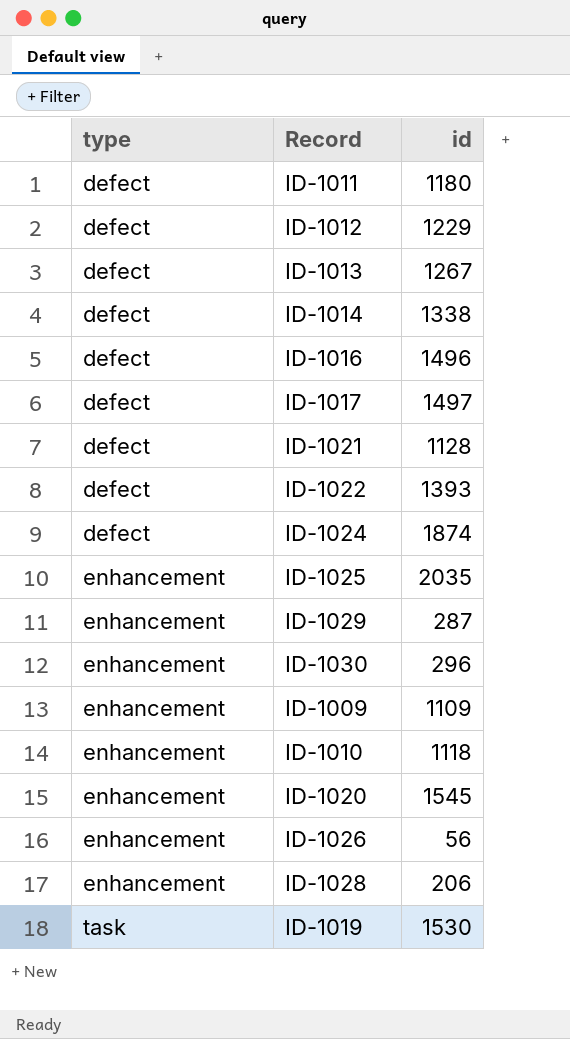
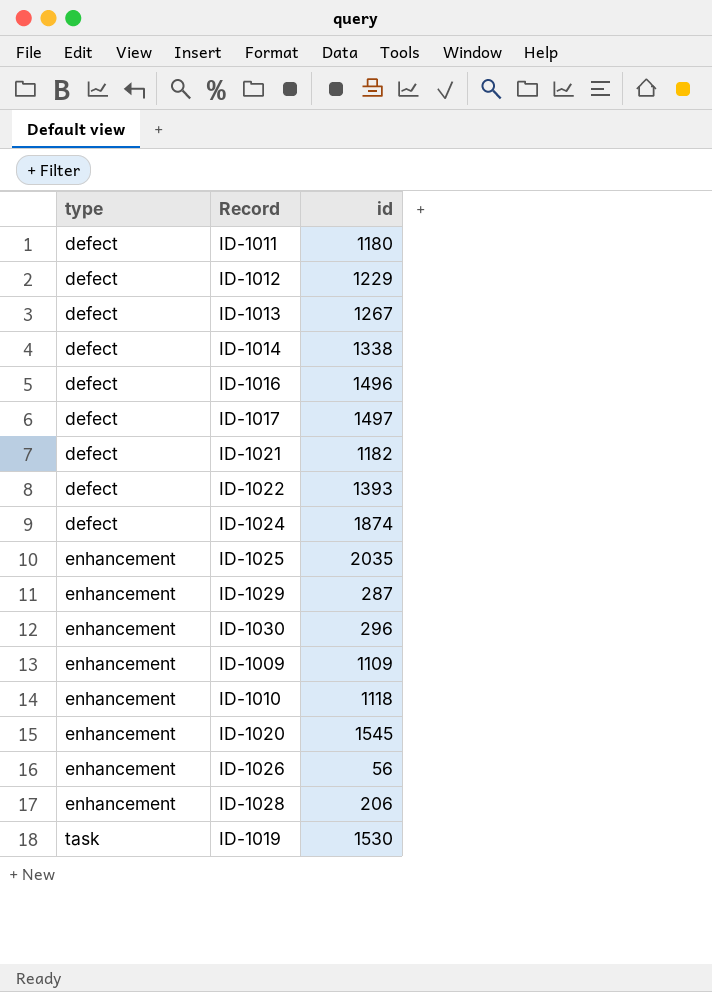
ID-1021 | id: 1128 -> 1182

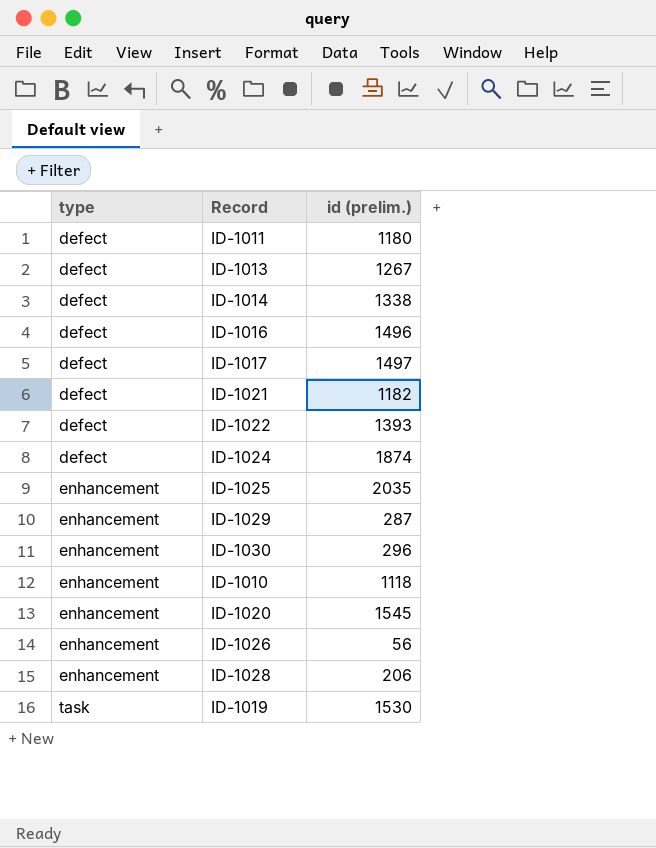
column name: id -> id (prelim.)
row ID-1012: defect | 1229 -> none
row ID-1009: enhancement | 1109 -> none

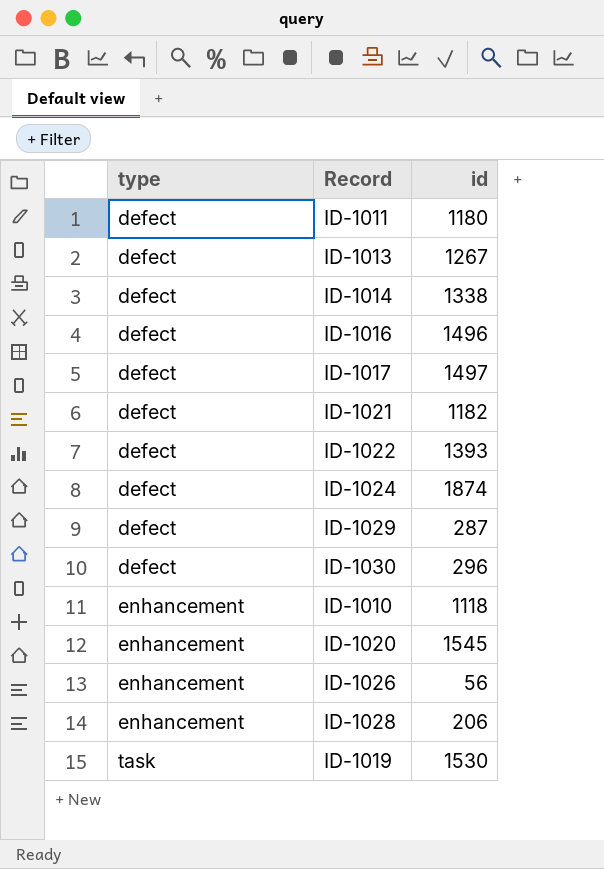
column name: id (prelim.) -> id
row ID-1025: enhancement | 2035 -> none
ID-1029 | type: enhancement -> defect
ID-1030 | type: enhancement -> defect

